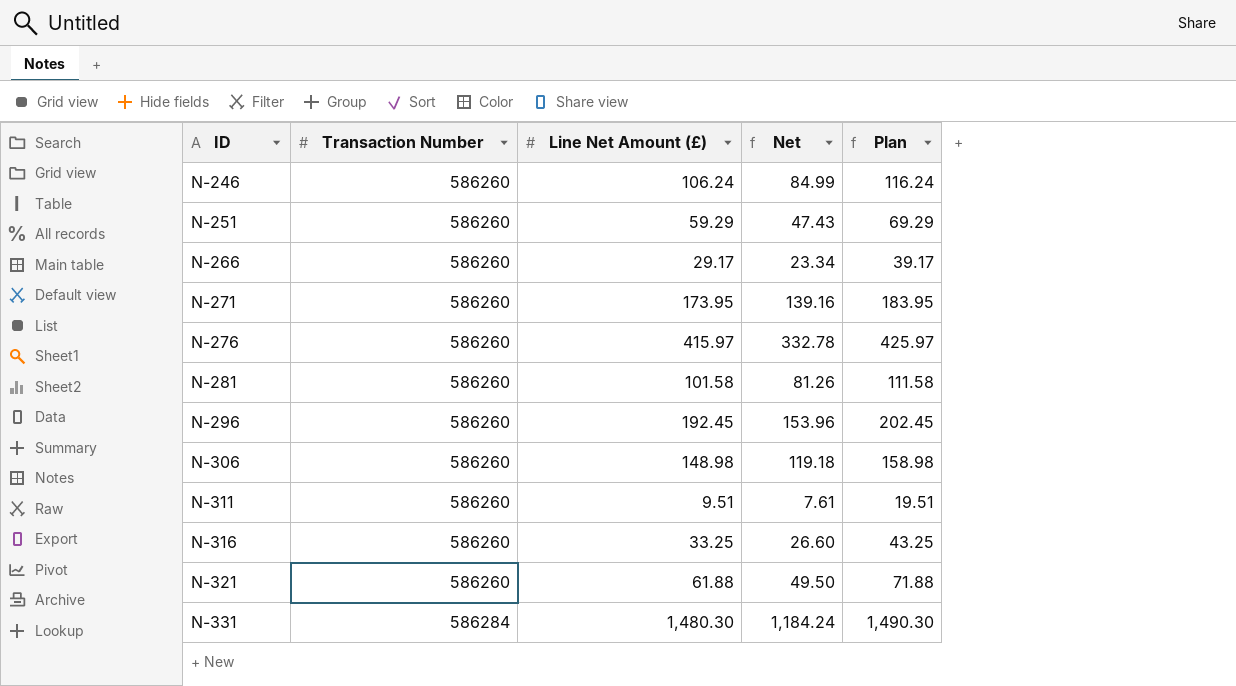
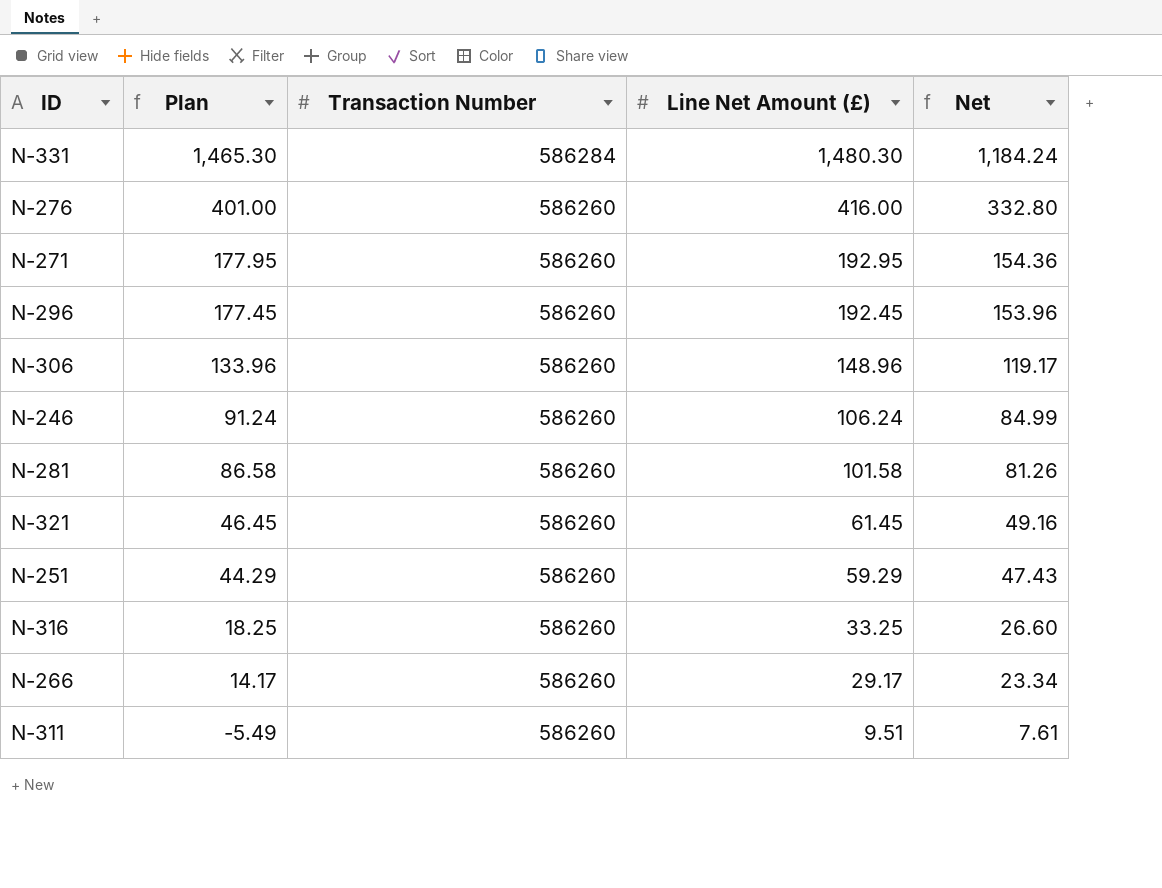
row order: ID ascending -> Plan descending
column Plan | formula: [Line Net Amount (£)] + 10 -> [Line Net Amount (£)] - 15
column Plan | position: 5 -> 2
N-276 | Line Net Amount (£): 415.97 -> 416.00
N-276 | Net: 332.78 -> 332.80
N-271 | Line Net Amount (£): 173.95 -> 192.95
N-271 | Net: 139.16 -> 154.36
N-306 | Line Net Amount (£): 148.98 -> 148.96
N-306 | Net: 119.18 -> 119.17
N-321 | Line Net Amount (£): 61.88 -> 61.45
N-321 | Net: 49.50 -> 49.16

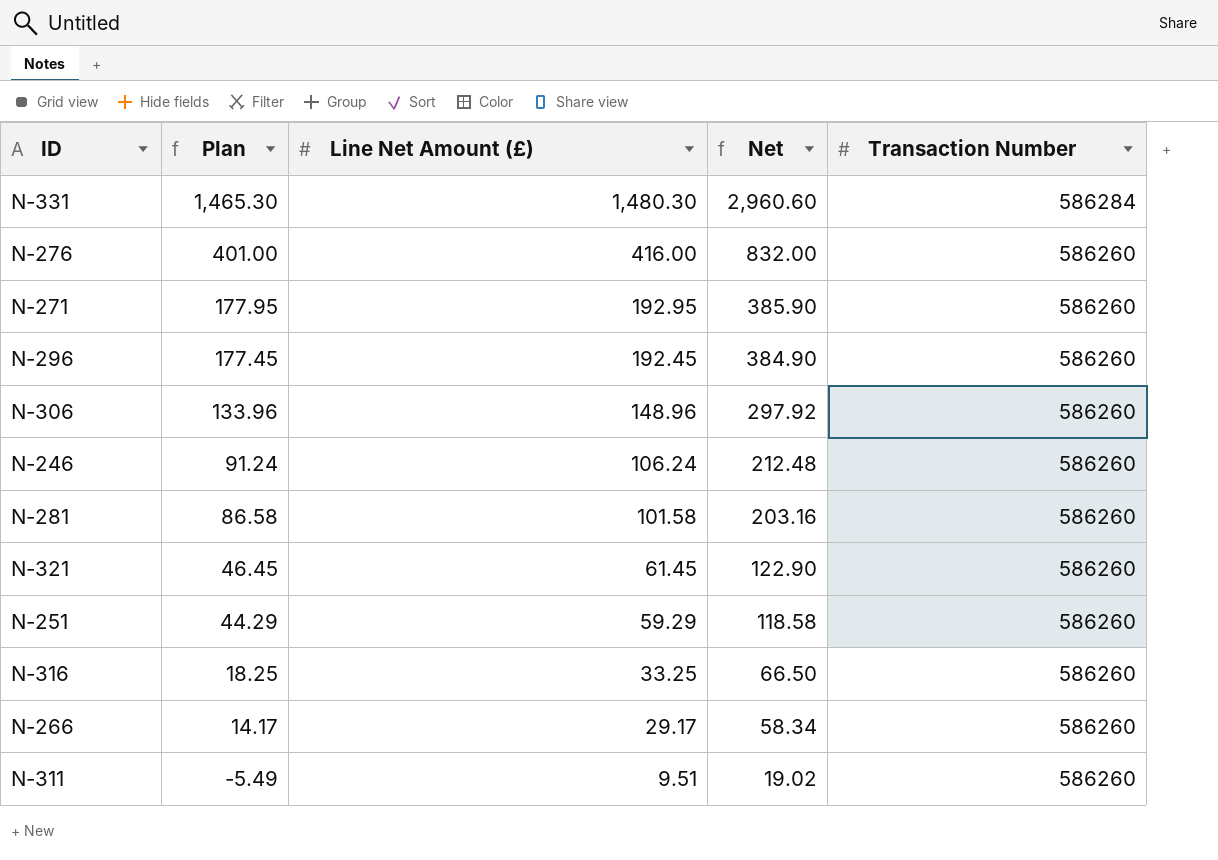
column Net | formula: [Line Net Amount (£)] * 0.8 -> [Line Net Amount (£)] * 2
column Transaction Number | position: 3 -> 5

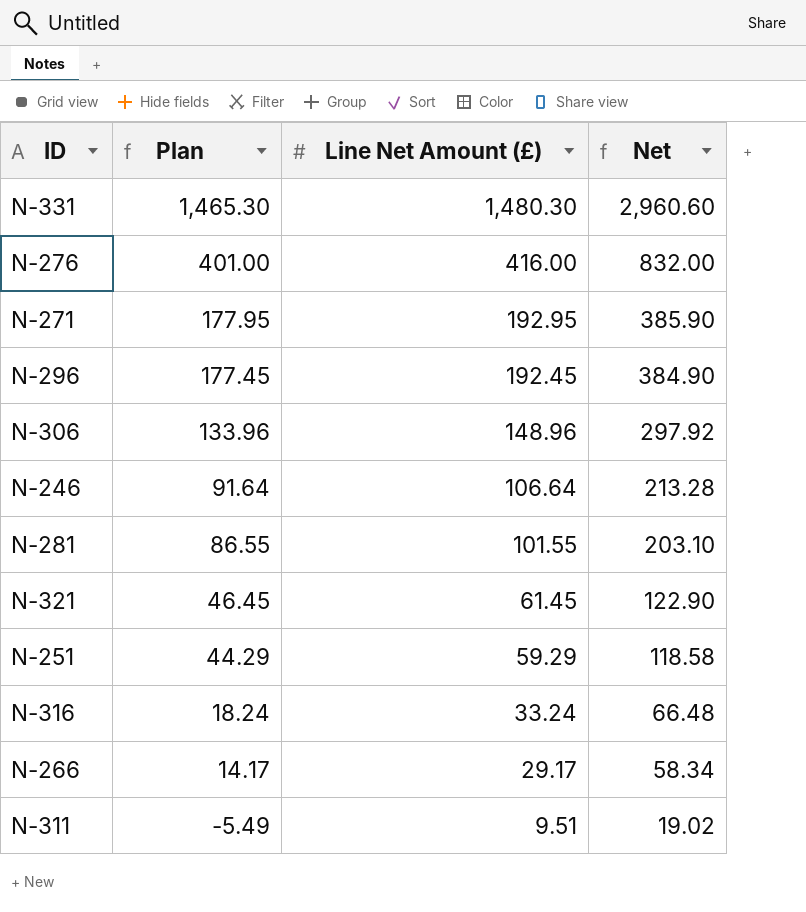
column Transaction Number | position: 5 -> none
N-246 | Plan: 91.24 -> 91.64
N-246 | Line Net Amount (£): 106.24 -> 106.64
N-246 | Net: 212.48 -> 213.28
N-281 | Plan: 86.58 -> 86.55
N-281 | Line Net Amount (£): 101.58 -> 101.55
N-281 | Net: 203.16 -> 203.10
N-316 | Plan: 18.25 -> 18.24
N-316 | Line Net Amount (£): 33.25 -> 33.24
N-316 | Net: 66.50 -> 66.48

